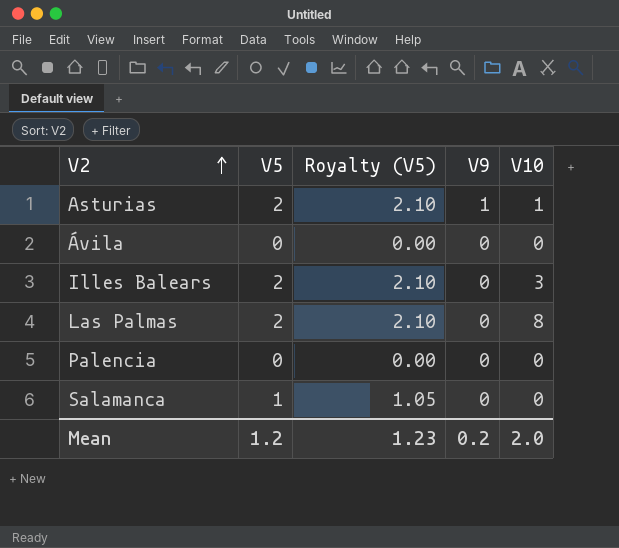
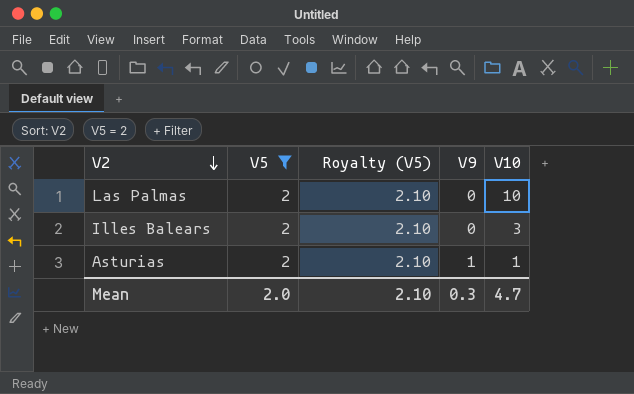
filter: none -> V5 = 2
row order: V2 ascending -> V2 descending
Las Palmas | V10: 8 -> 10
Mean | V5: 1.2 -> 2.0
Mean | Royalty (V5): 1.23 -> 2.10
Mean | V9: 0.2 -> 0.3
Mean | V10: 2.0 -> 4.7

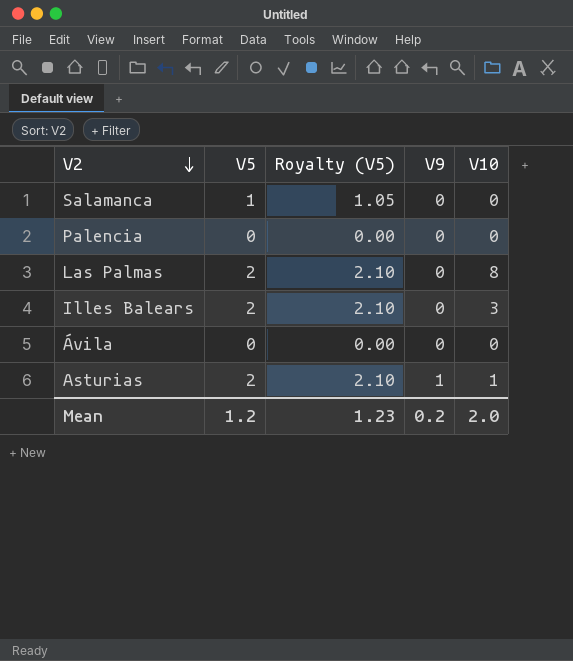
filter: V5 = 2 -> none
Las Palmas | V10: 10 -> 8
Mean | V5: 2.0 -> 1.2
Mean | Royalty (V5): 2.10 -> 1.23
Mean | V9: 0.3 -> 0.2
Mean | V10: 4.7 -> 2.0

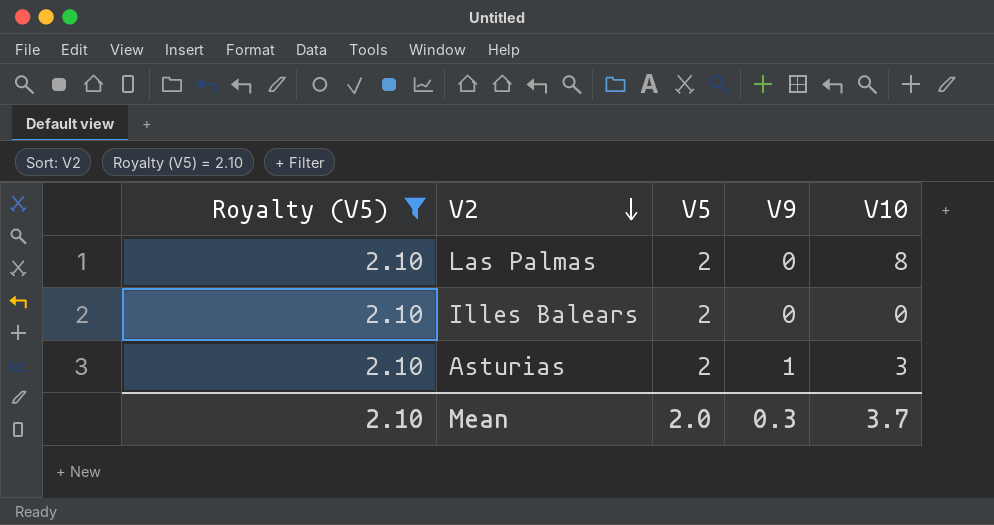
filter: none -> Royalty (V5) = 2.10
column Royalty (V5) | position: 3 -> 1
Illes Balears | V10: 3 -> 0
Asturias | V10: 1 -> 3
Mean | Royalty (V5): 1.23 -> 2.10
Mean | V5: 1.2 -> 2.0
Mean | V9: 0.2 -> 0.3
Mean | V10: 2.0 -> 3.7

